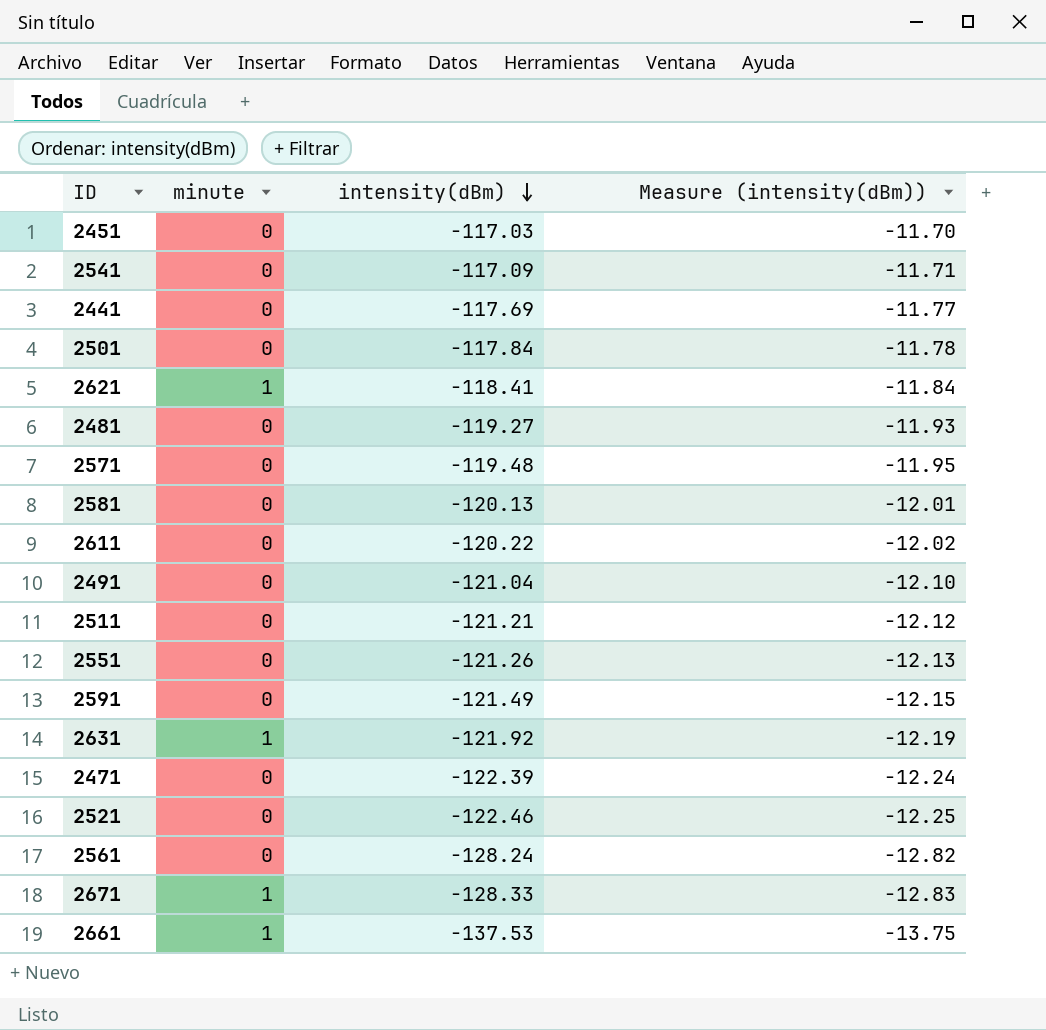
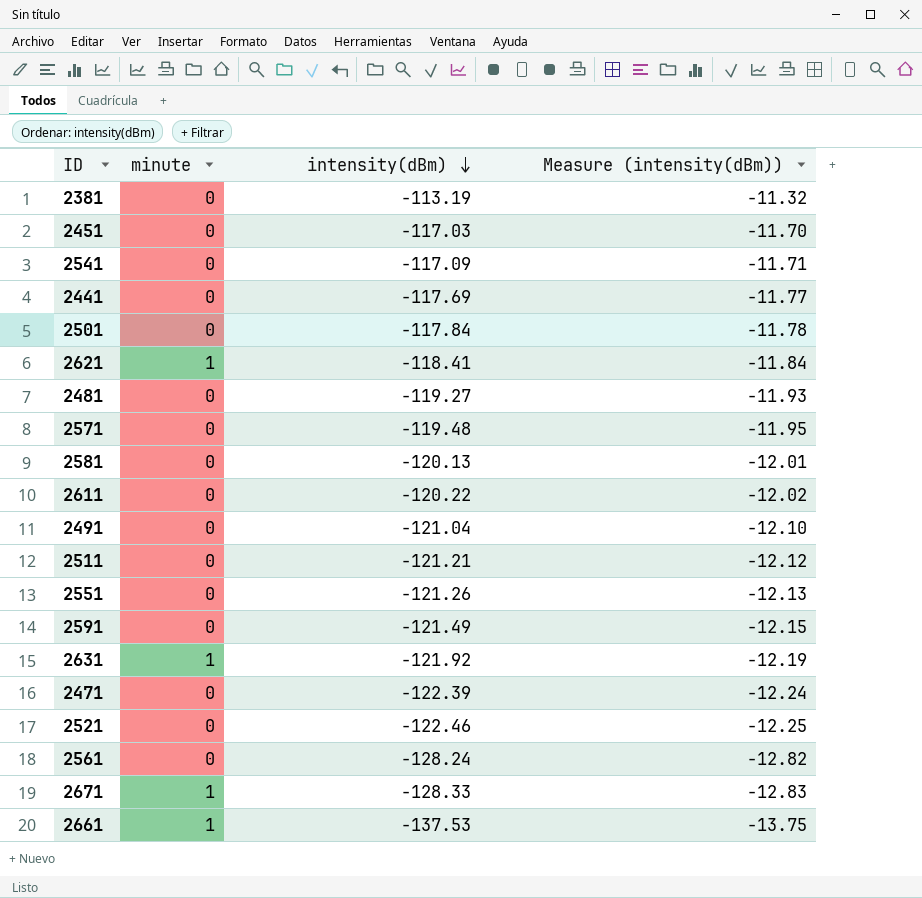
row 2381: none -> 0 | -113.19 | -11.32

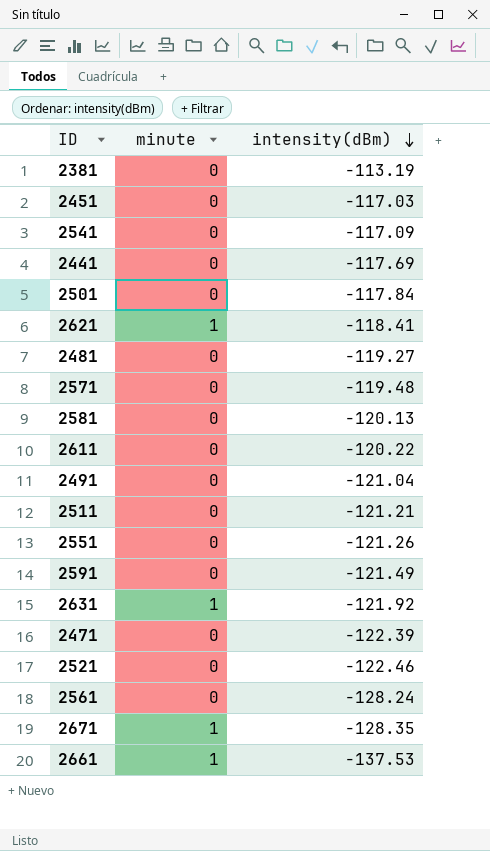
column Measure (intensity(dBm)) | formula: [intensity(dBm)] * 0.1 -> none
2671 | intensity(dBm): -128.33 -> -128.35

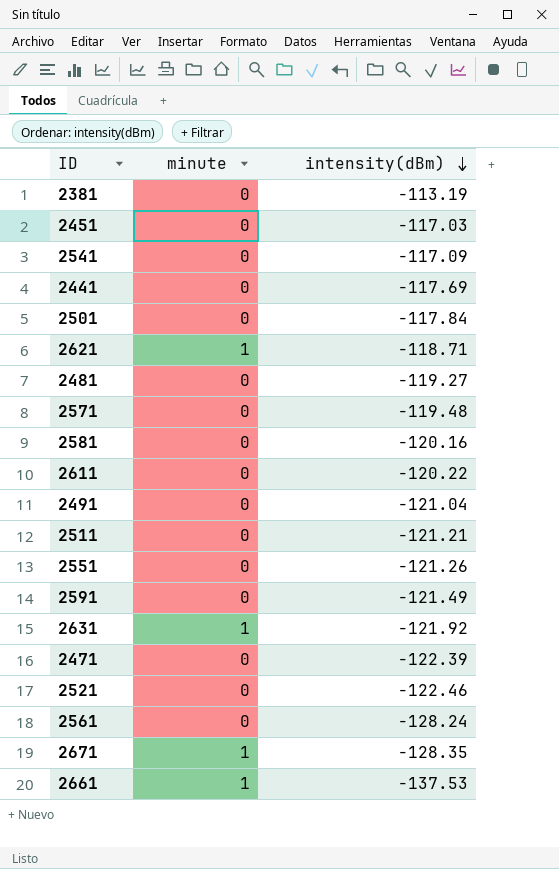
2621 | intensity(dBm): -118.41 -> -118.71
2581 | intensity(dBm): -120.13 -> -120.16

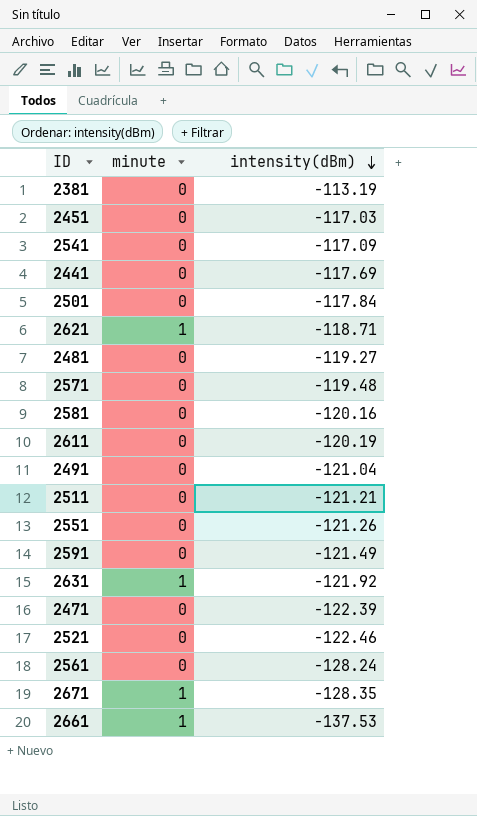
2611 | intensity(dBm): -120.22 -> -120.19

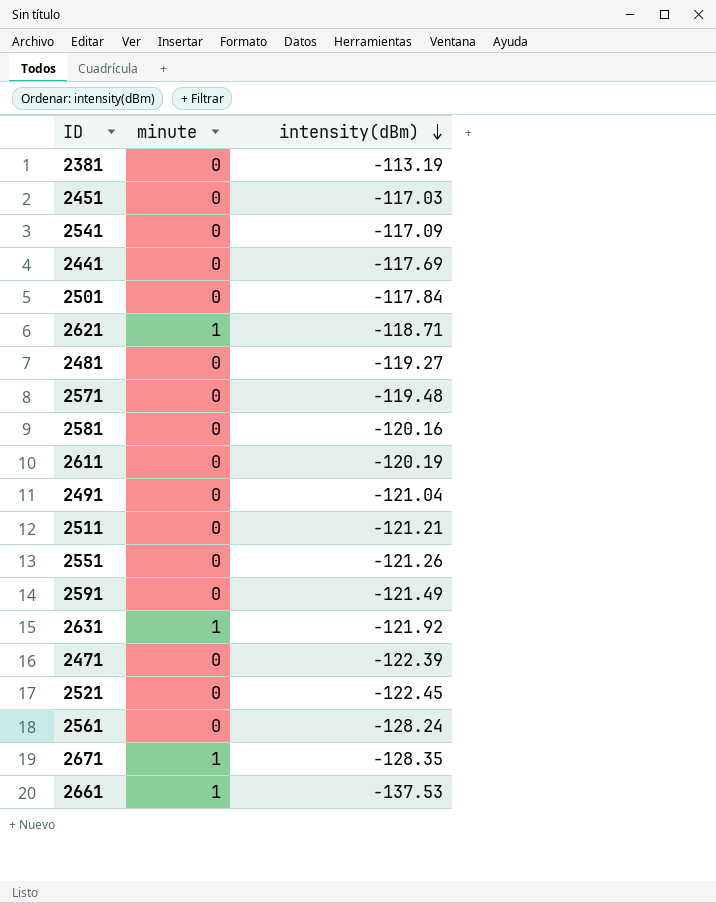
2521 | intensity(dBm): -122.46 -> -122.45

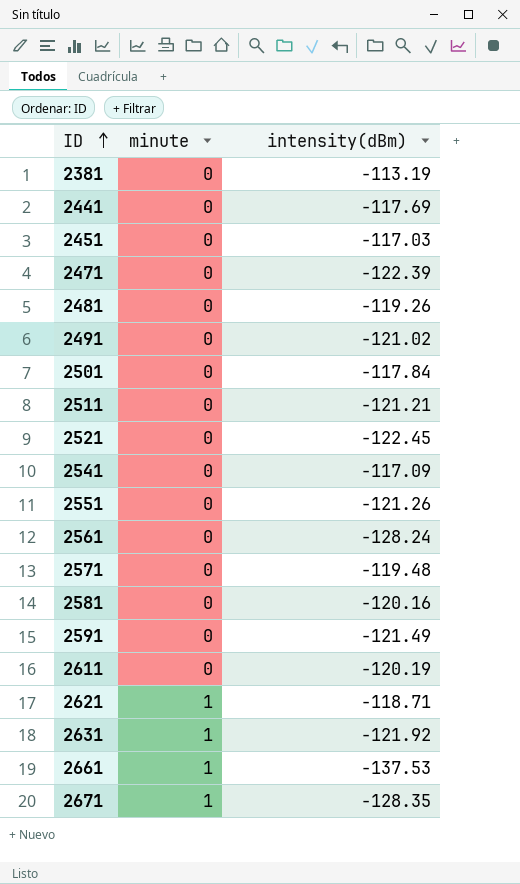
row order: intensity(dBm) descending -> ID ascending
2481 | intensity(dBm): -119.27 -> -119.26
2491 | intensity(dBm): -121.04 -> -121.02

